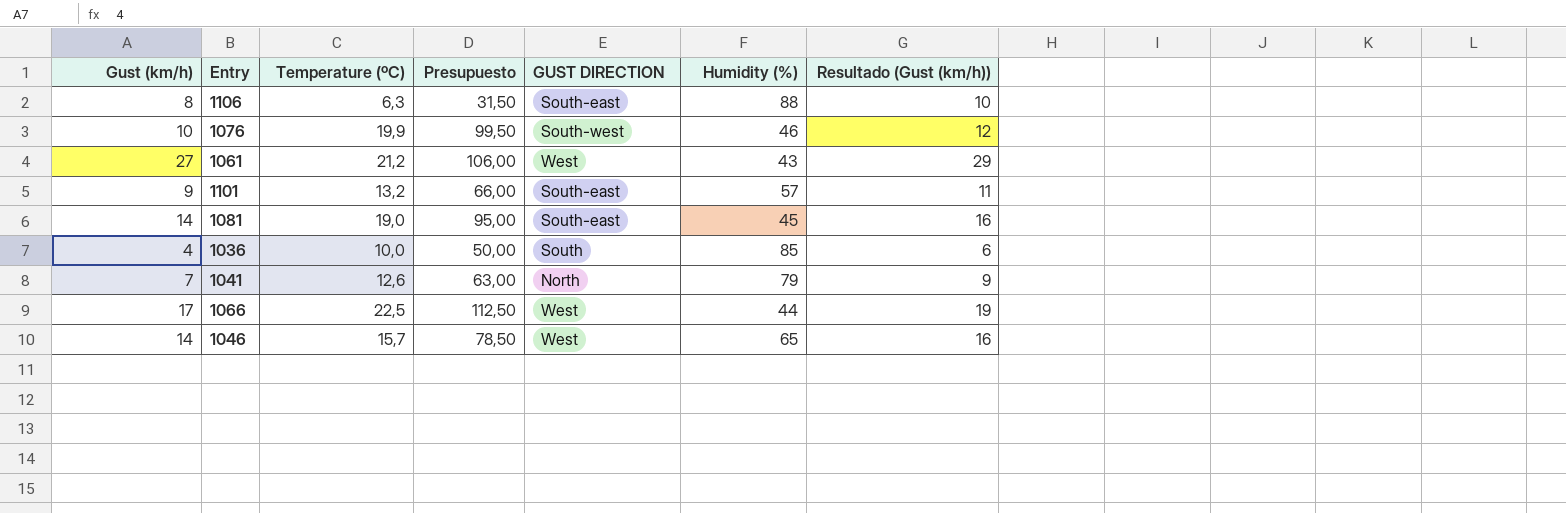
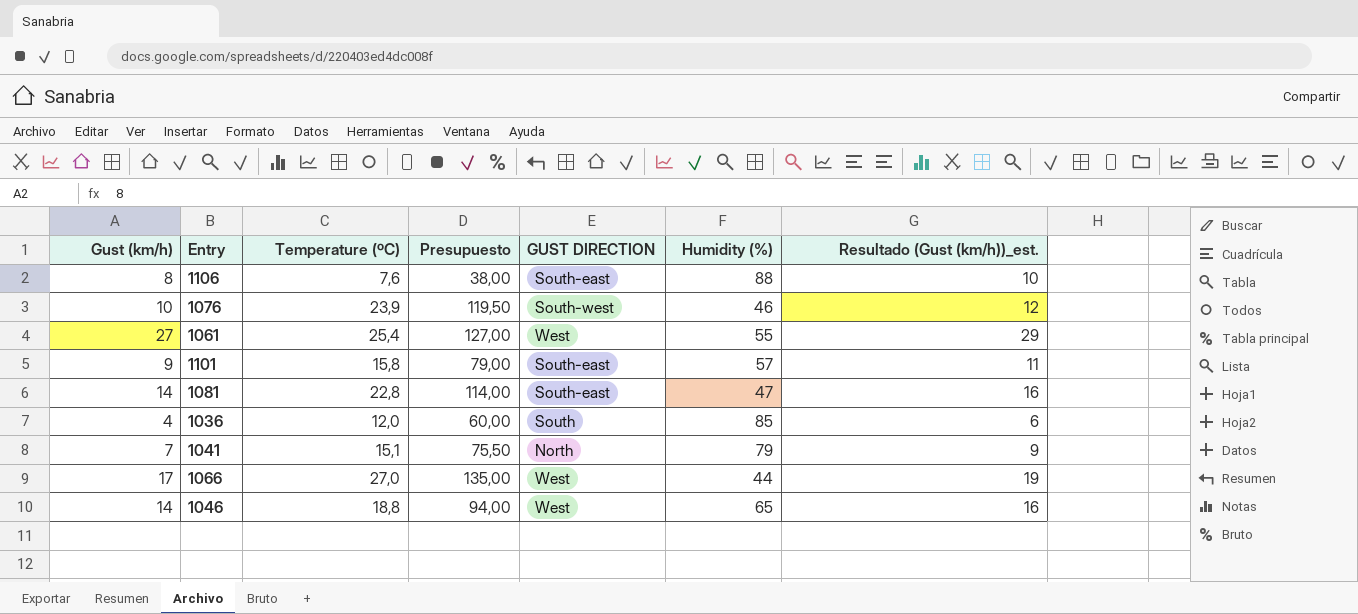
column name: Resultado (Gust (km/h)) -> Resultado (Gust (km/h))_est.
1106 | Temperature (ºC): 6,3 -> 7,6
1106 | Presupuesto: 31,50 -> 38,00
1076 | Temperature (ºC): 19,9 -> 23,9
1076 | Presupuesto: 99,50 -> 119,50
1061 | Temperature (ºC): 21,2 -> 25,4
1061 | Presupuesto: 106,00 -> 127,00
1061 | Humidity (%): 43 -> 55
1101 | Temperature (ºC): 13,2 -> 15,8
1101 | Presupuesto: 66,00 -> 79,00
1081 | Temperature (ºC): 19,0 -> 22,8
1081 | Presupuesto: 95,00 -> 114,00
1081 | Humidity (%): 45 -> 47
1036 | Temperature (ºC): 10,0 -> 12,0
1036 | Presupuesto: 50,00 -> 60,00
1041 | Temperature (ºC): 12,6 -> 15,1
1041 | Presupuesto: 63,00 -> 75,50
1066 | Temperature (ºC): 22,5 -> 27,0
1066 | Presupuesto: 112,50 -> 135,00
1046 | Temperature (ºC): 15,7 -> 18,8
1046 | Presupuesto: 78,50 -> 94,00

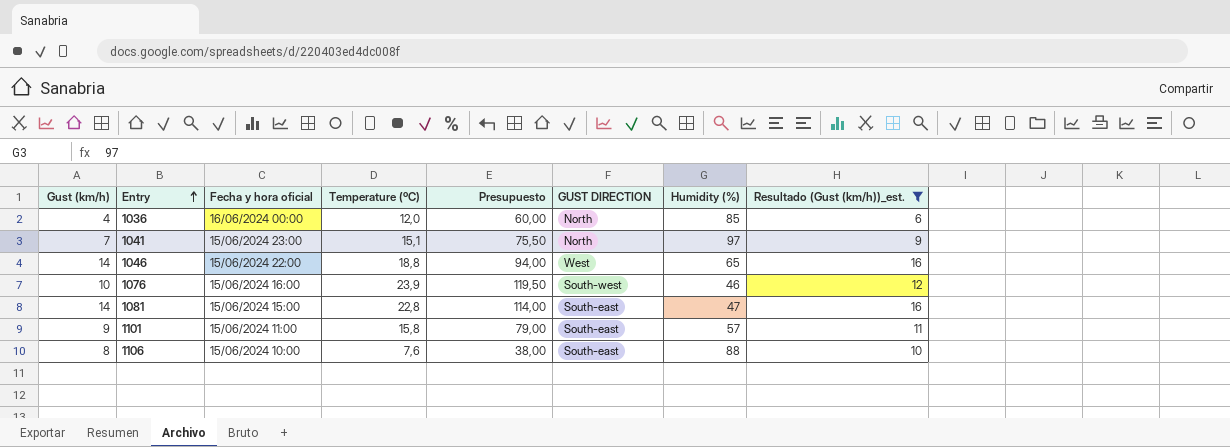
filter: none -> Resultado (Gust (km/h))_est. <= 16
row order: none -> Entry ascending
column Fecha y hora oficial | position: none -> 3
1036 | GUST DIRECTION: South -> North
1041 | Humidity (%): 79 -> 97

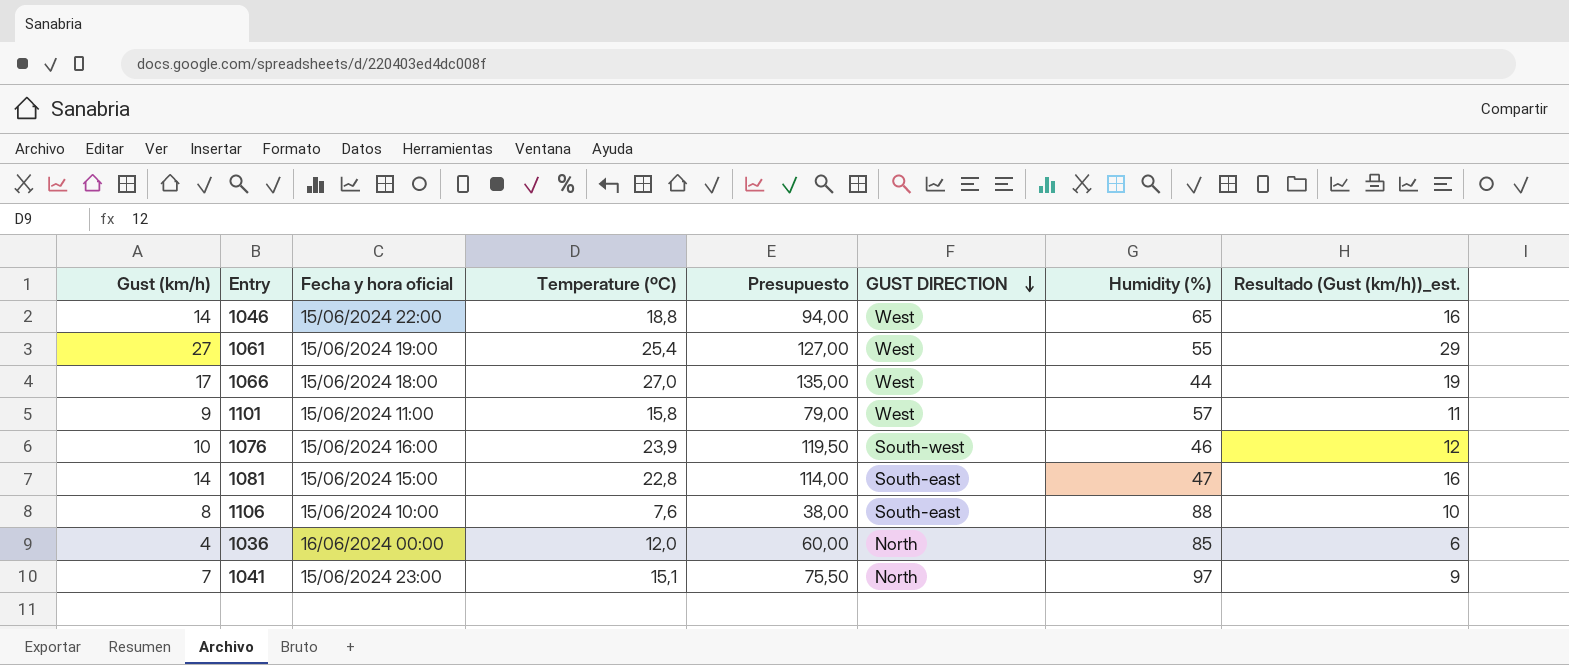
filter: Resultado (Gust (km/h))_est. <= 16 -> none
row order: Entry ascending -> GUST DIRECTION descending
1101 | GUST DIRECTION: South-east -> West

